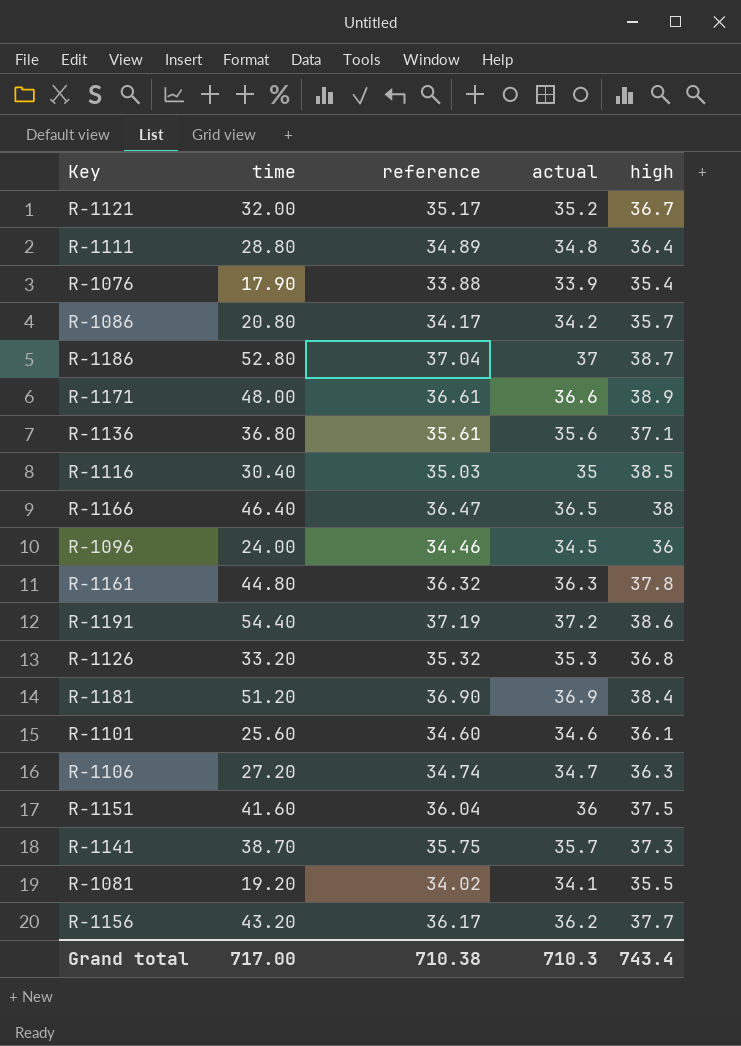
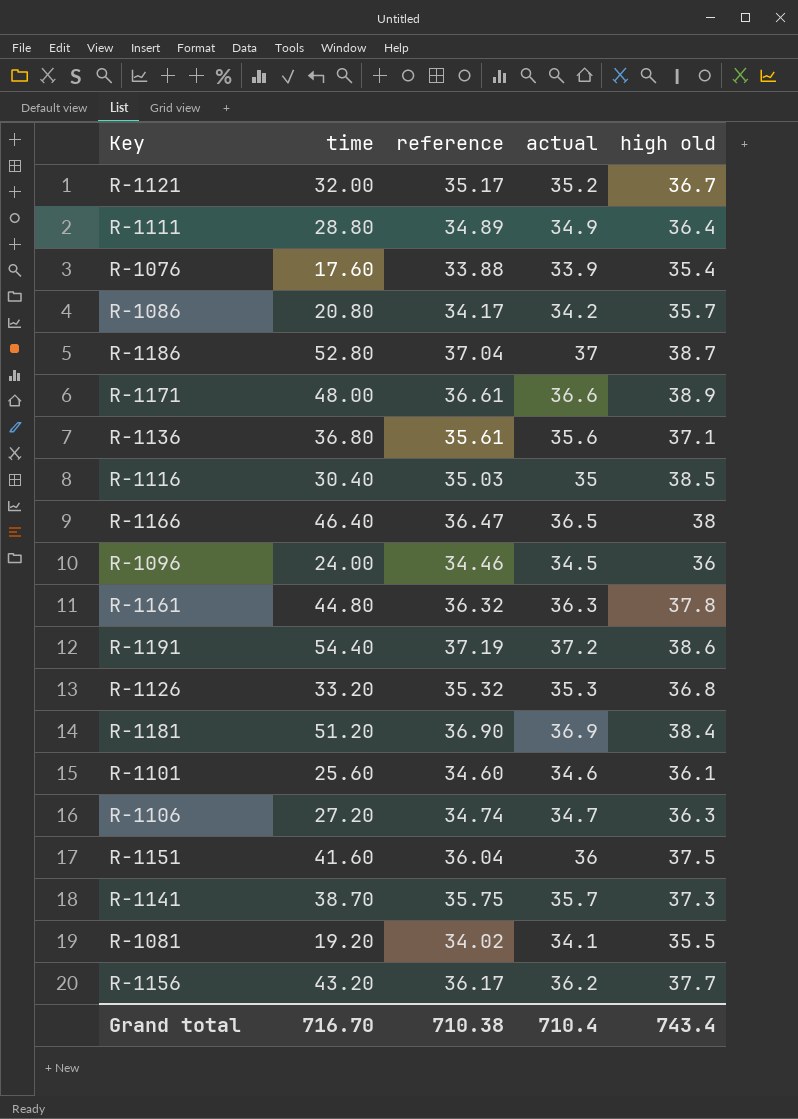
column name: high -> high old
R-1111 | actual: 34.8 -> 34.9
R-1076 | time: 17.90 -> 17.60
Grand total | time: 717.00 -> 716.70
Grand total | actual: 710.3 -> 710.4

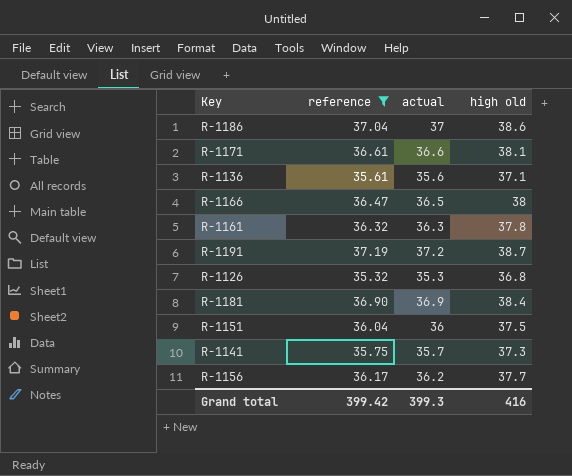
filter: none -> reference >= 35.32
column time | position: 2 -> none
R-1186 | high old: 38.7 -> 38.6
R-1171 | high old: 38.9 -> 38.1
R-1191 | high old: 38.6 -> 38.7
Grand total | reference: 710.38 -> 399.42
Grand total | actual: 710.4 -> 399.3
Grand total | high old: 743.4 -> 416

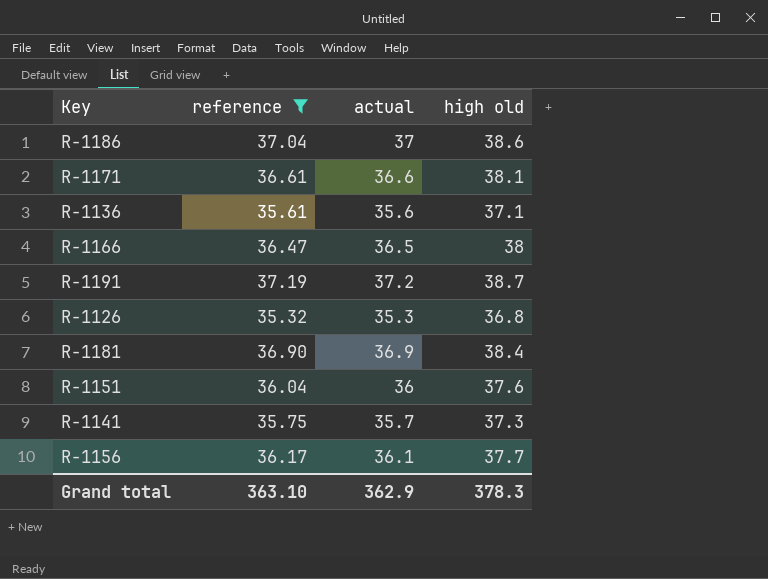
row R-1161: 36.32 | 36.3 | 37.8 -> none
R-1151 | high old: 37.5 -> 37.6
R-1156 | actual: 36.2 -> 36.1
Grand total | reference: 399.42 -> 363.10
Grand total | actual: 399.3 -> 362.9
Grand total | high old: 416 -> 378.3

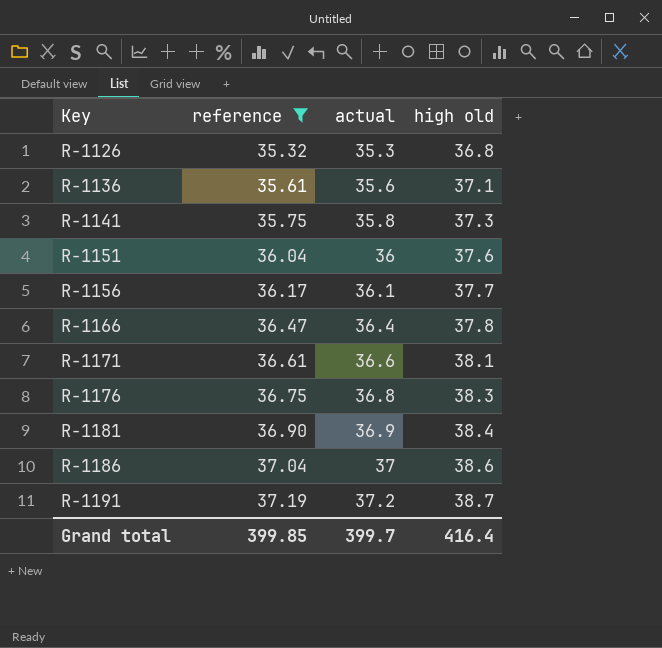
row order: none -> Key ascending
R-1141 | actual: 35.7 -> 35.8
R-1166 | actual: 36.5 -> 36.4
R-1166 | high old: 38 -> 37.8
row R-1176: none -> 36.75 | 36.8 | 38.3
Grand total | reference: 363.10 -> 399.85
Grand total | actual: 362.9 -> 399.7
Grand total | high old: 378.3 -> 416.4

